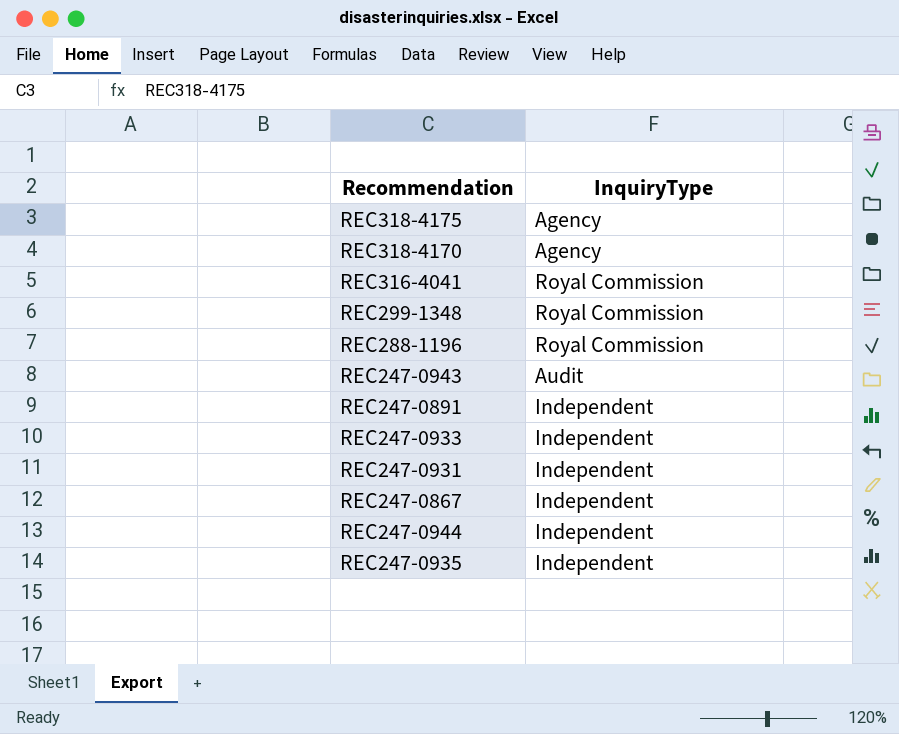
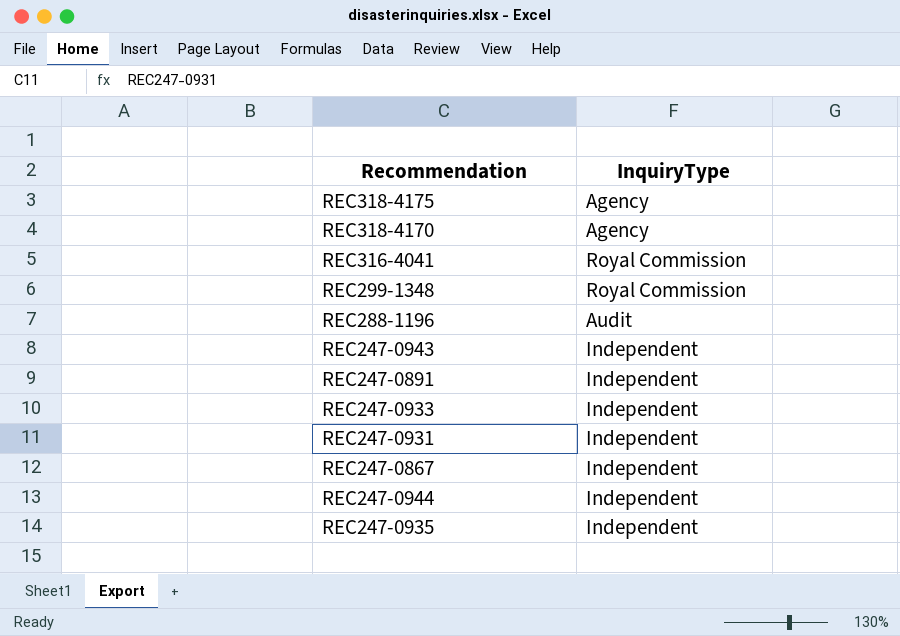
REC288-1196 | InquiryType: Royal Commission -> Audit
REC247-0943 | InquiryType: Audit -> Independent

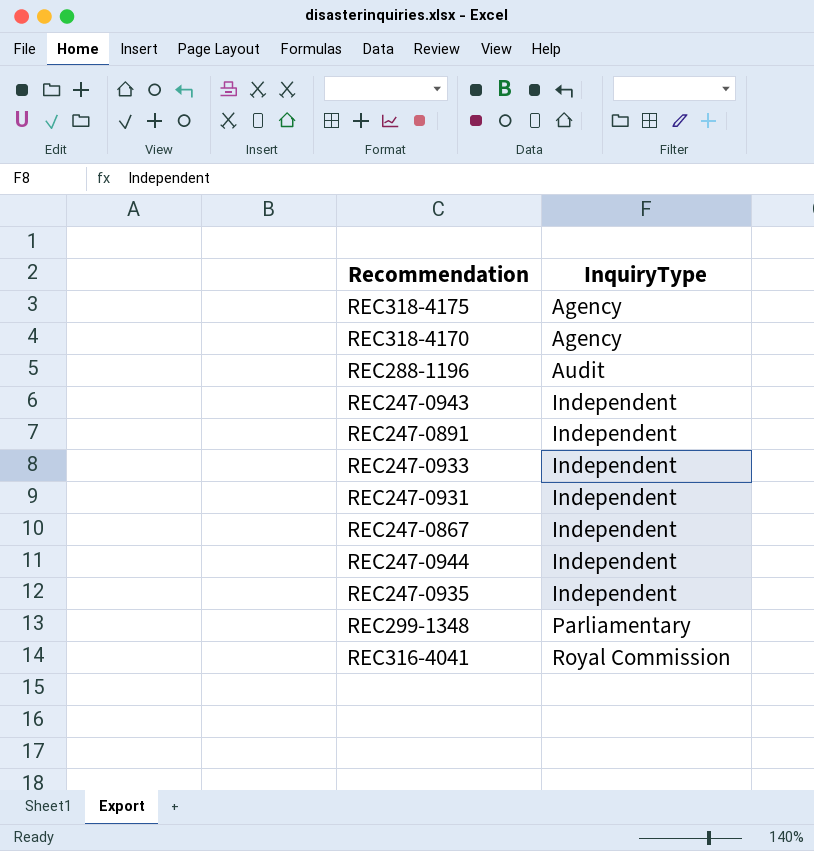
row order: none -> InquiryType ascending
REC299-1348 | InquiryType: Royal Commission -> Parliamentary

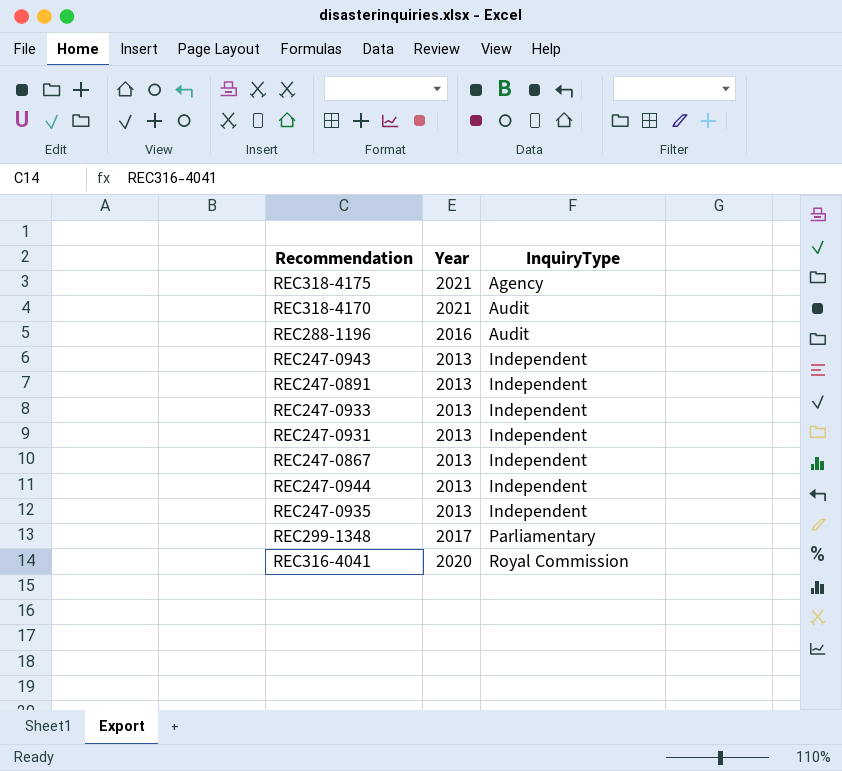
column Year | position: none -> 2
REC318-4170 | InquiryType: Agency -> Audit

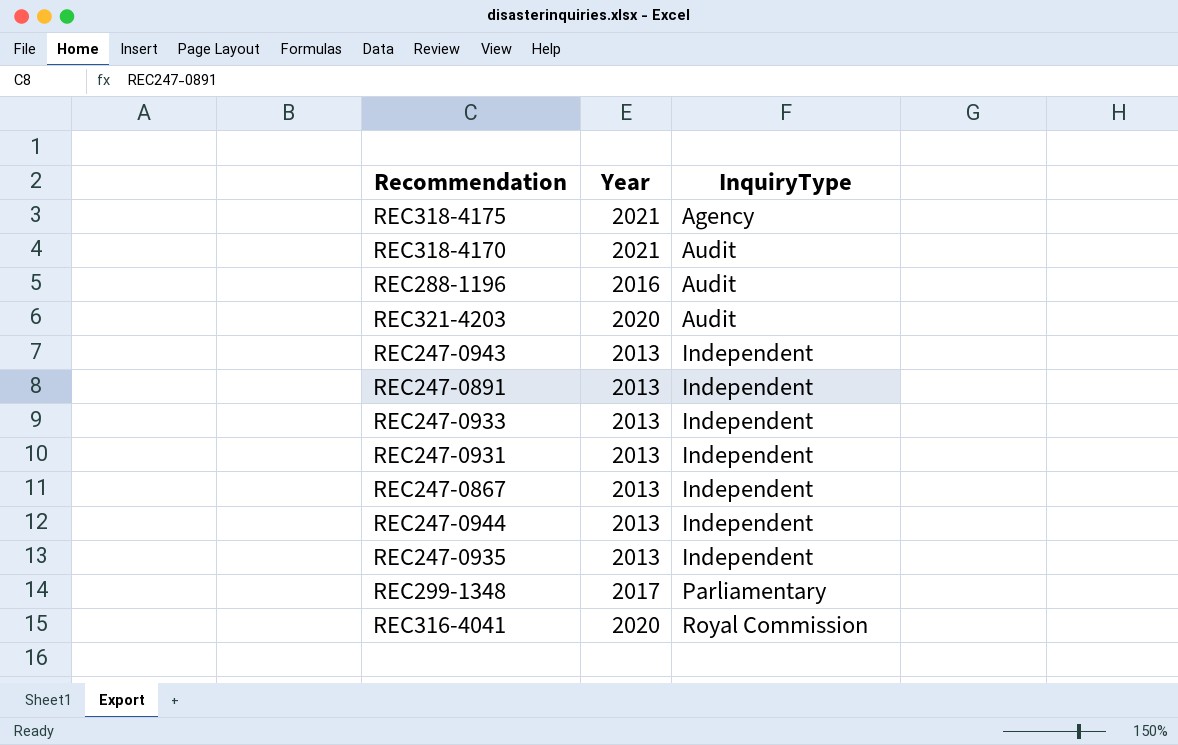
row REC321-4203: none -> 2020 | Audit

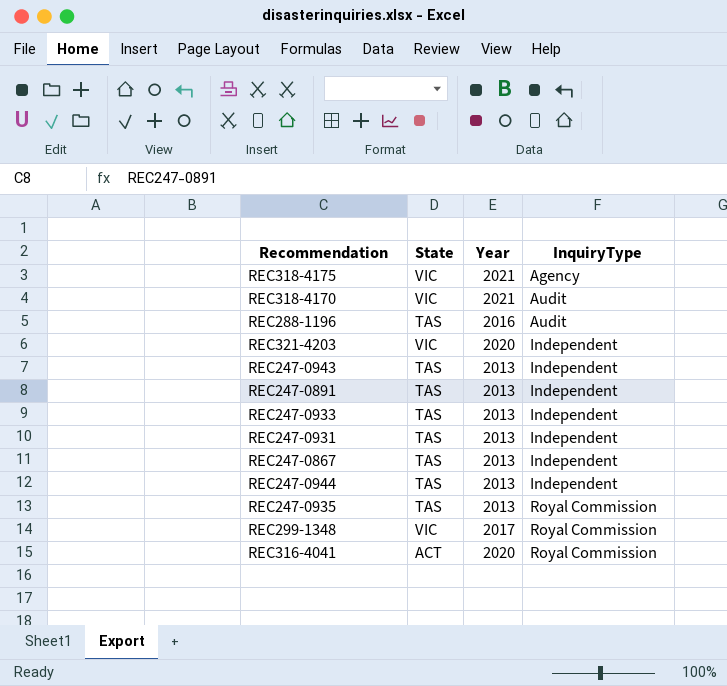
column State | position: none -> 2
REC321-4203 | InquiryType: Audit -> Independent
REC247-0935 | InquiryType: Independent -> Royal Commission
REC299-1348 | InquiryType: Parliamentary -> Royal Commission

